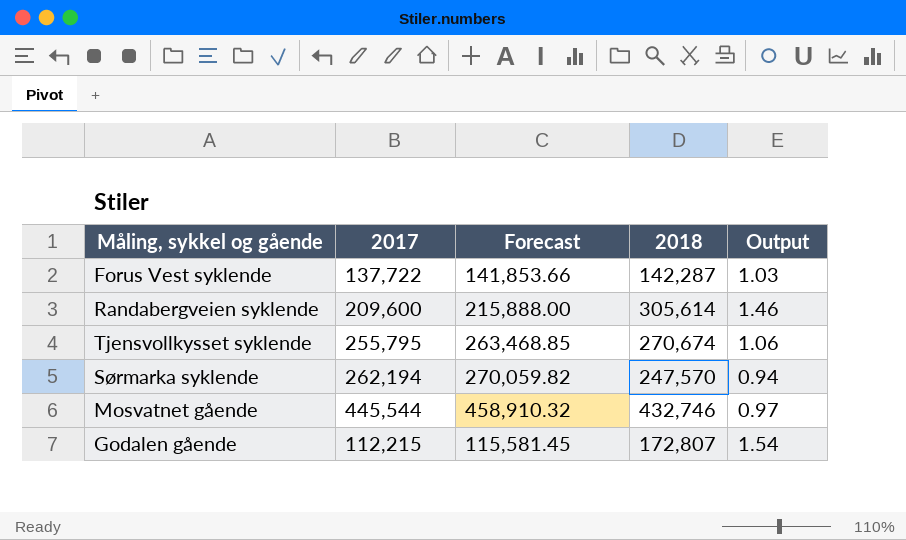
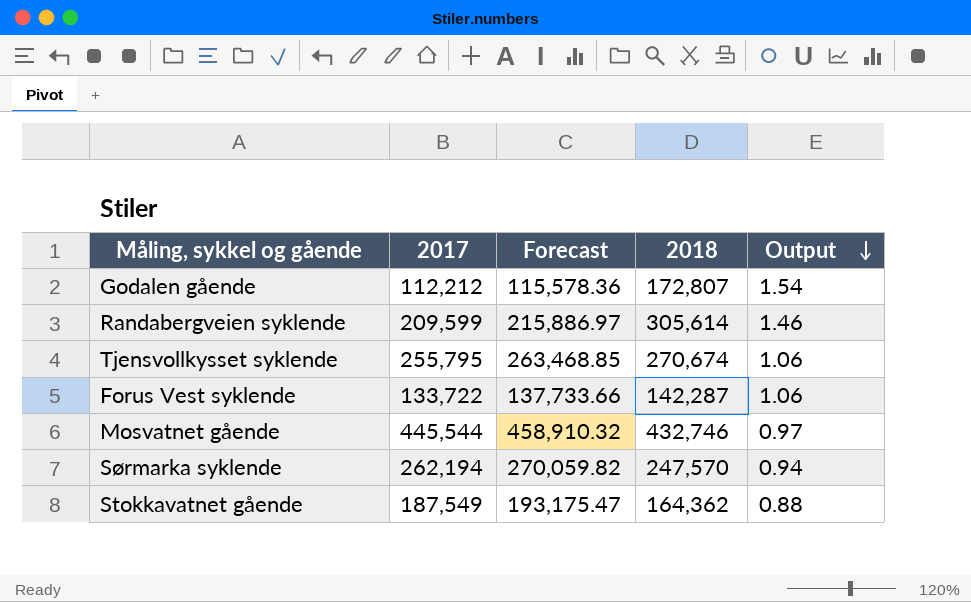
row order: none -> Output descending
Godalen gående | 2017: 112,215 -> 112,212
Godalen gående | Forecast: 115,581.45 -> 115,578.36
Randabergveien syklende | 2017: 209,600 -> 209,599
Randabergveien syklende | Forecast: 215,888.00 -> 215,886.97
Forus Vest syklende | 2017: 137,722 -> 133,722
Forus Vest syklende | Forecast: 141,853.66 -> 137,733.66
Forus Vest syklende | Output: 1.03 -> 1.06
row Stokkavatnet gående: none -> 187,549 | 193,175.47 | 164,362 | 0.88

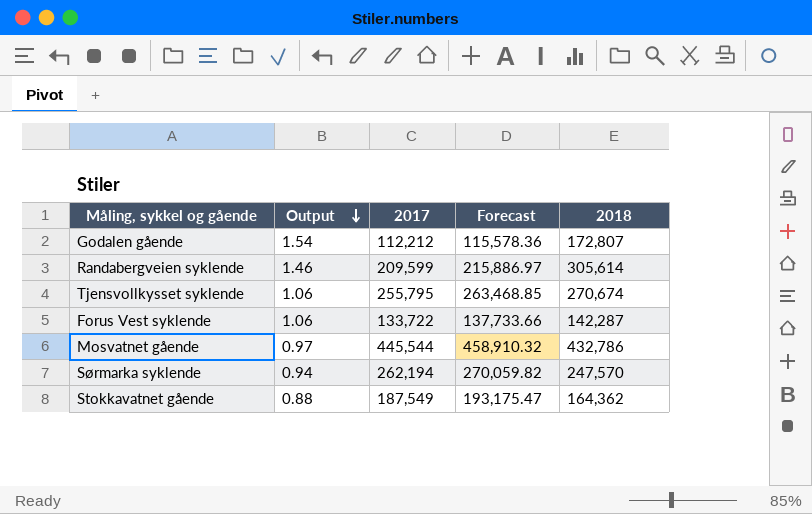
column Output | position: 5 -> 2
Mosvatnet gående | 2018: 432,746 -> 432,786

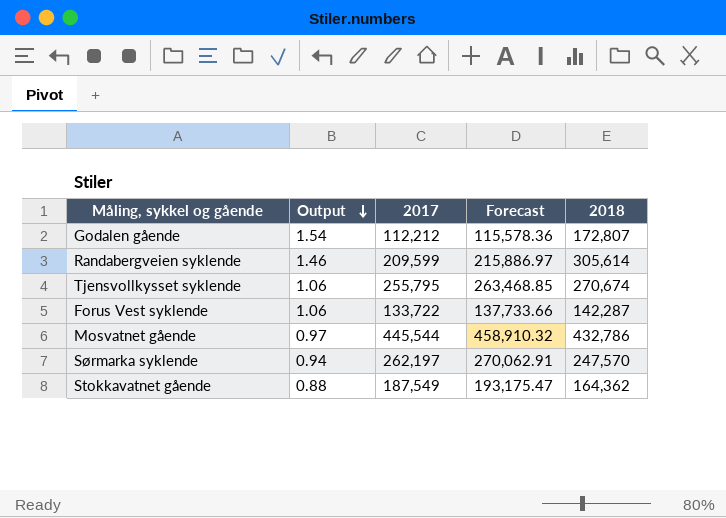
Sørmarka syklende | 2017: 262,194 -> 262,197
Sørmarka syklende | Forecast: 270,059.82 -> 270,062.91

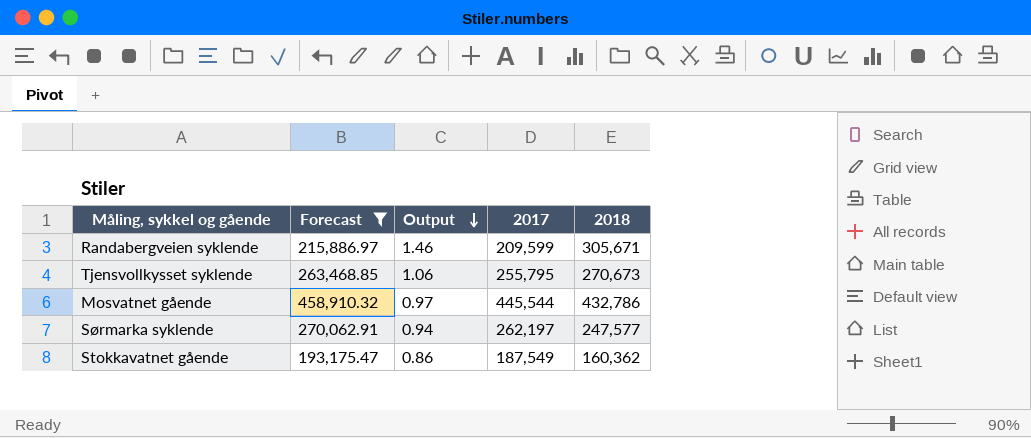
filter: none -> Forecast >= 193,175.47
column Forecast | position: 4 -> 2
Randabergveien syklende | 2018: 305,614 -> 305,671
Tjensvollkysset syklende | 2018: 270,674 -> 270,673
Sørmarka syklende | 2018: 247,570 -> 247,577
Stokkavatnet gående | Output: 0.88 -> 0.86
Stokkavatnet gående | 2018: 164,362 -> 160,362

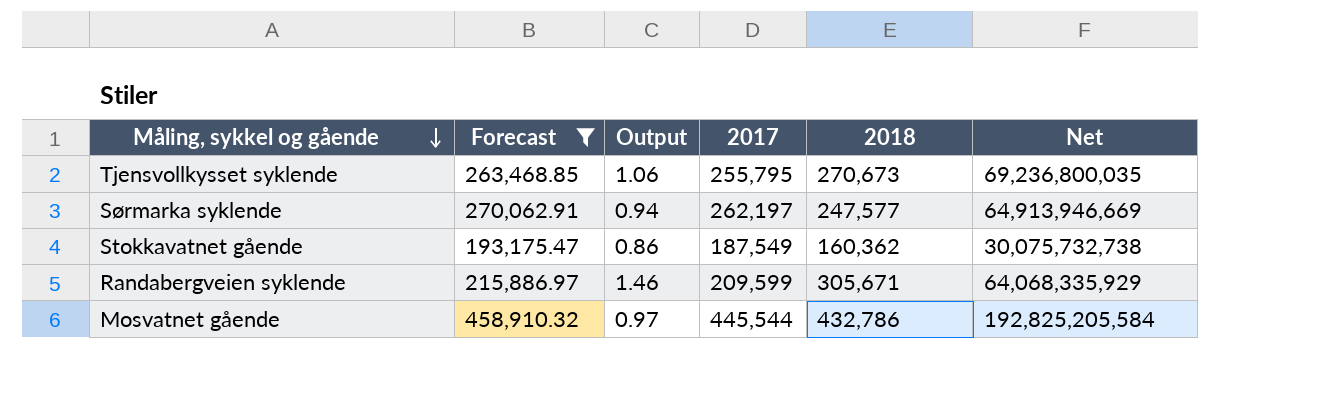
row order: Output descending -> Måling, sykkel og gående descending
column Net | formula: none -> [2017] * [2018]

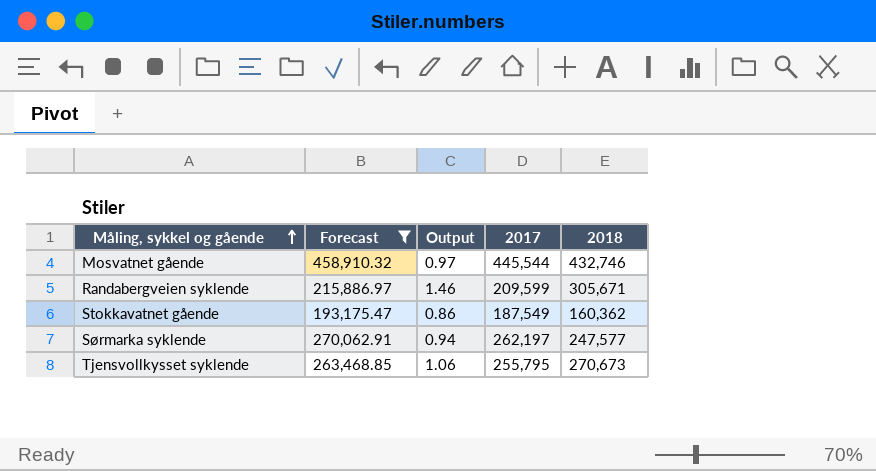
row order: Måling, sykkel og gående descending -> Måling, sykkel og gående ascending
column Net | formula: [2017] * [2018] -> none
Mosvatnet gående | 2018: 432,786 -> 432,746

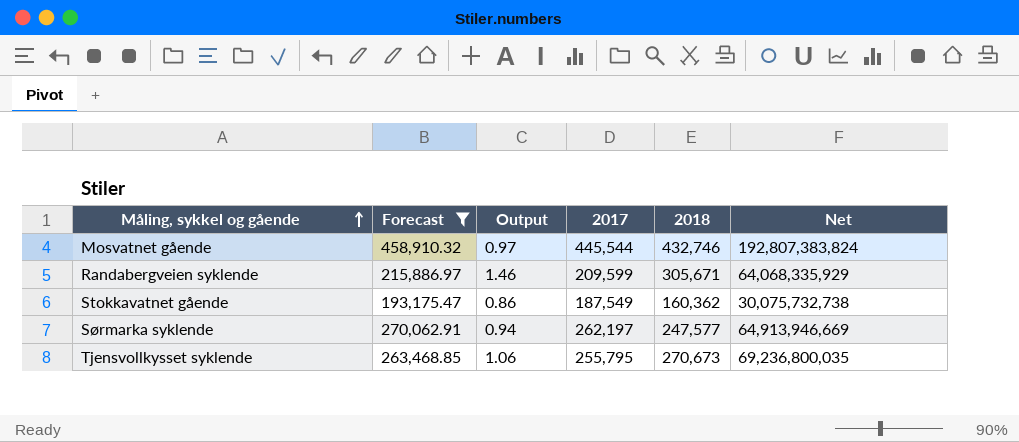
column Net | formula: none -> [2017] * [2018]

